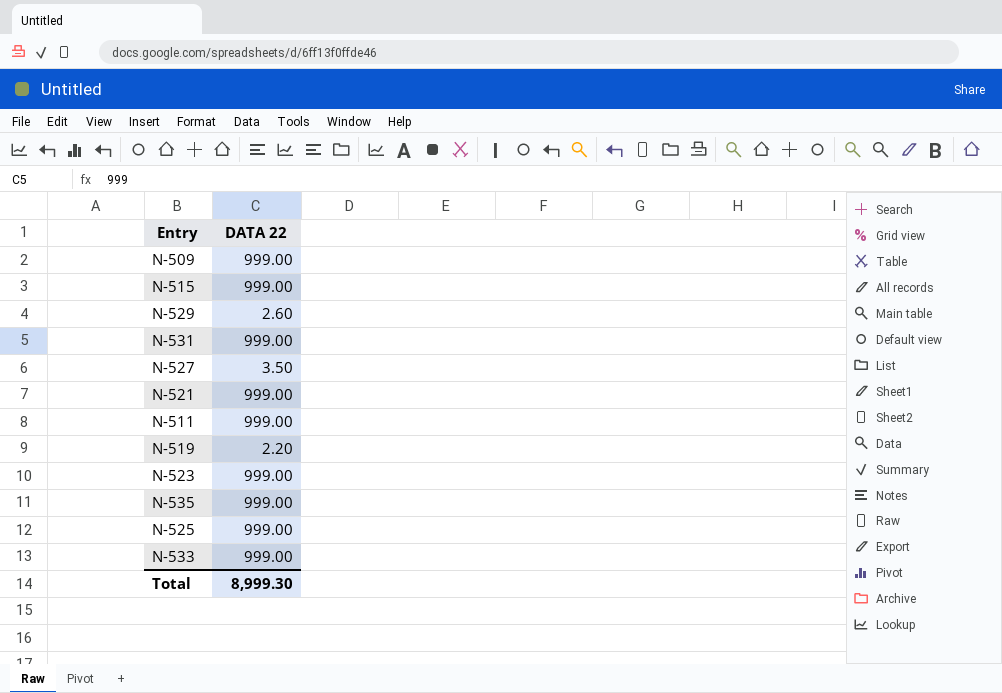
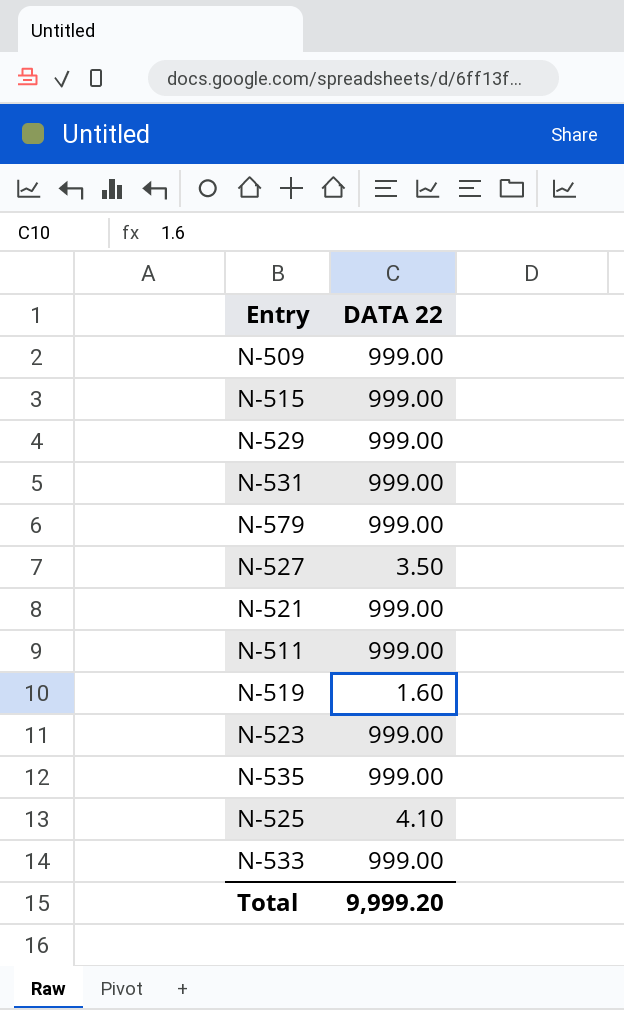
N-529 | DATA 22: 2.60 -> 999.00
row N-579: none -> 999.00
N-519 | DATA 22: 2.20 -> 1.60
N-525 | DATA 22: 999.00 -> 4.10
Total | DATA 22: 8,999.30 -> 9,999.20

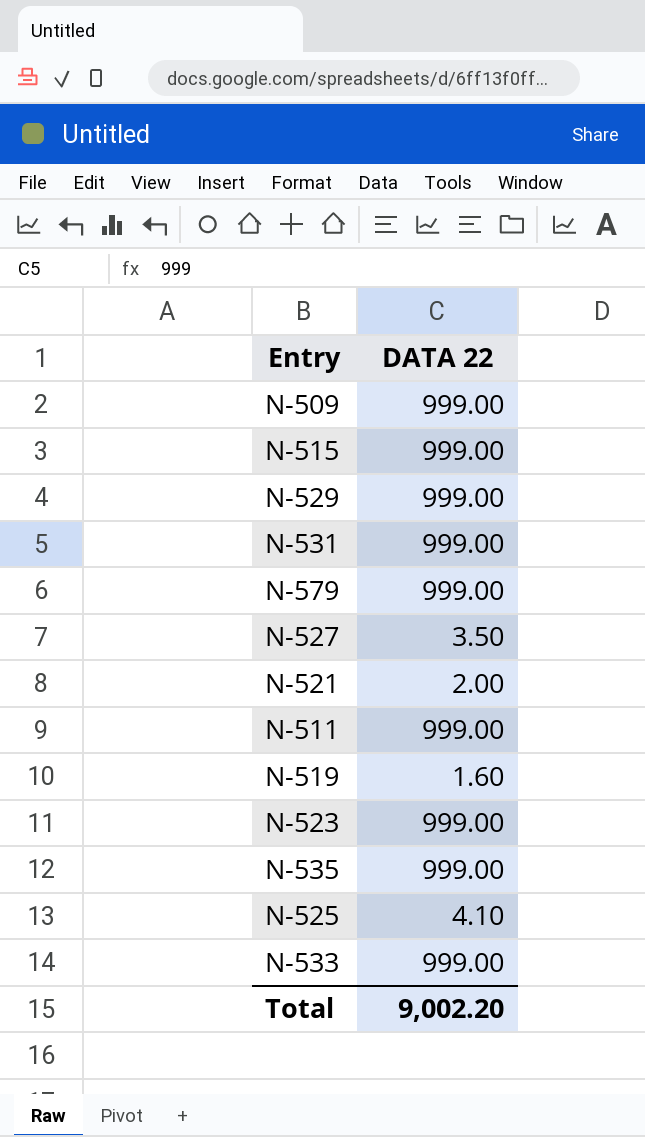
N-521 | DATA 22: 999.00 -> 2.00
Total | DATA 22: 9,999.20 -> 9,002.20

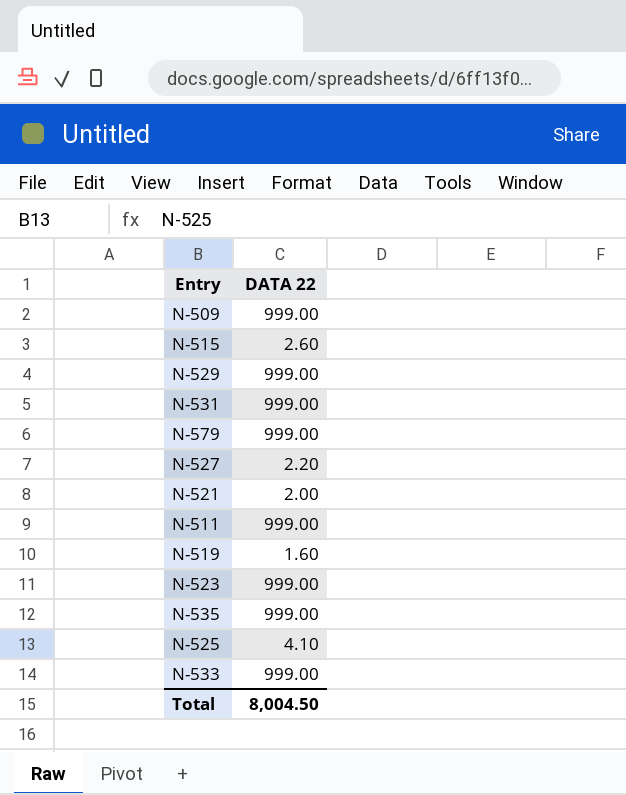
N-515 | DATA 22: 999.00 -> 2.60
N-527 | DATA 22: 3.50 -> 2.20
Total | DATA 22: 9,002.20 -> 8,004.50

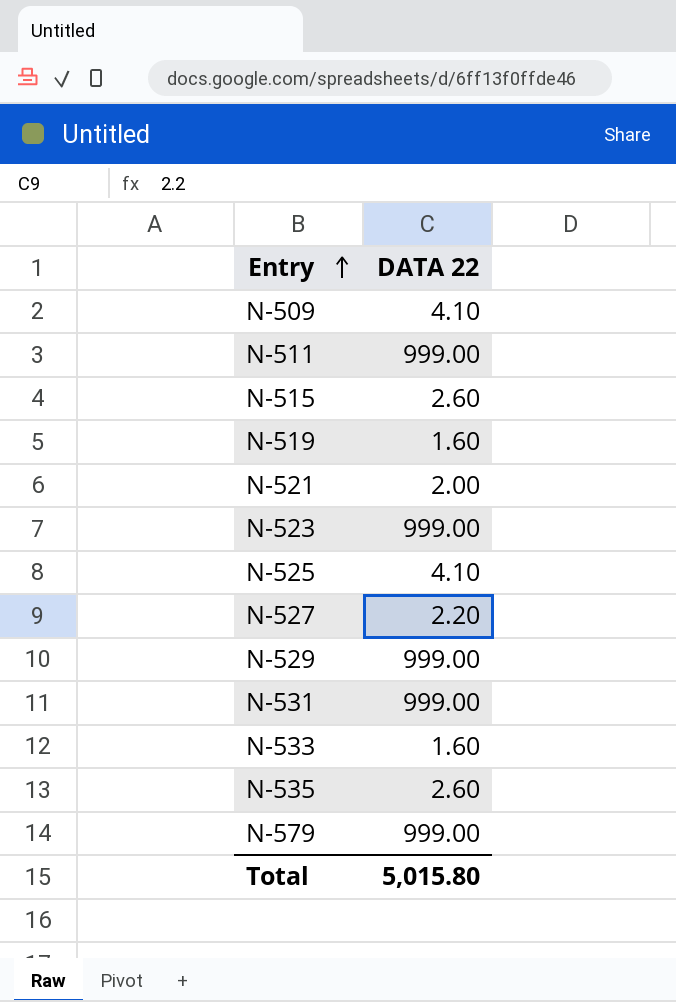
row order: none -> Entry ascending
N-509 | DATA 22: 999.00 -> 4.10
N-533 | DATA 22: 999.00 -> 1.60
N-535 | DATA 22: 999.00 -> 2.60
Total | DATA 22: 8,004.50 -> 5,015.80

